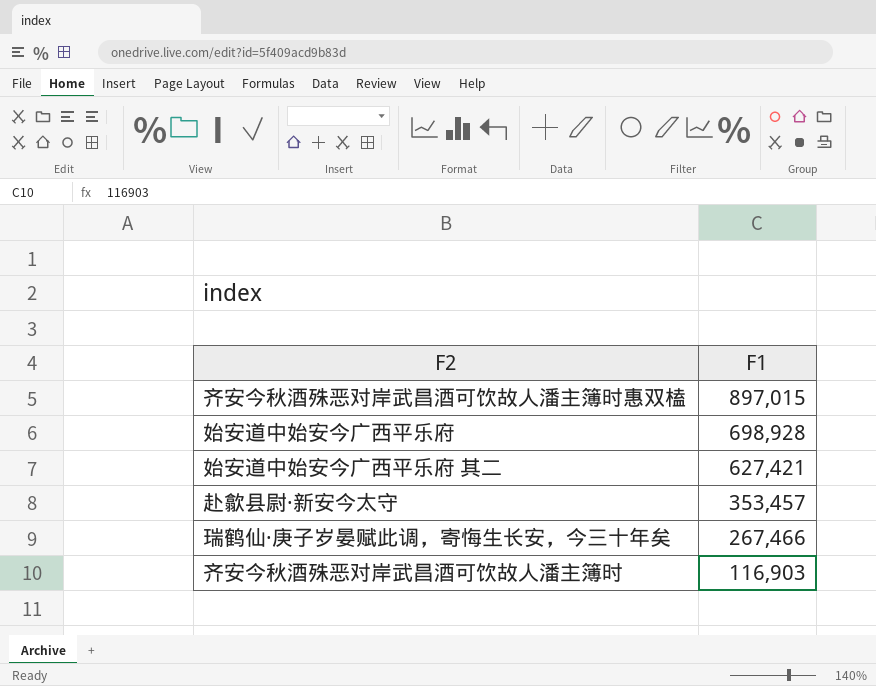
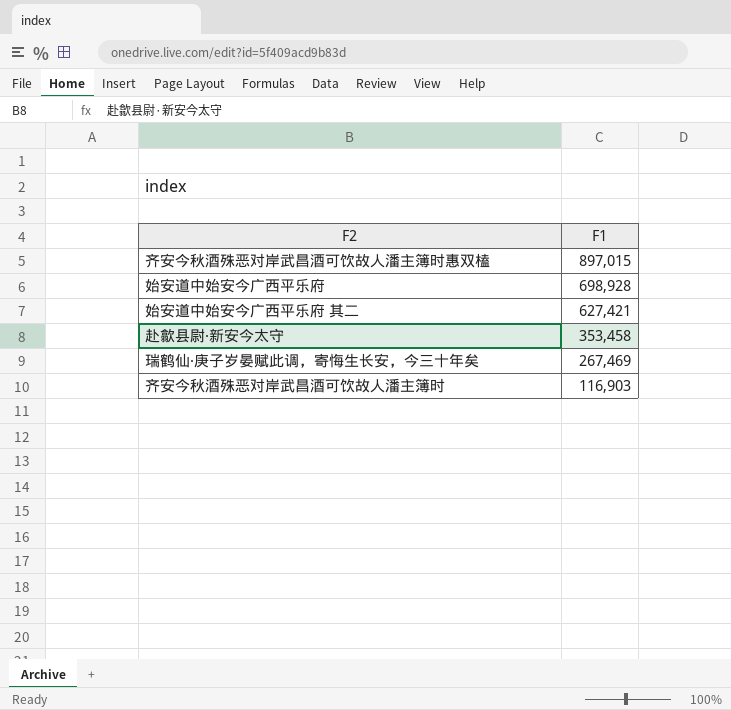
赴歙县尉·新安今太守 | F1: 353,457 -> 353,458
瑞鹤仙·庚子岁晏赋此调，寄悔生长安，今三十年矣 | F1: 267,466 -> 267,469

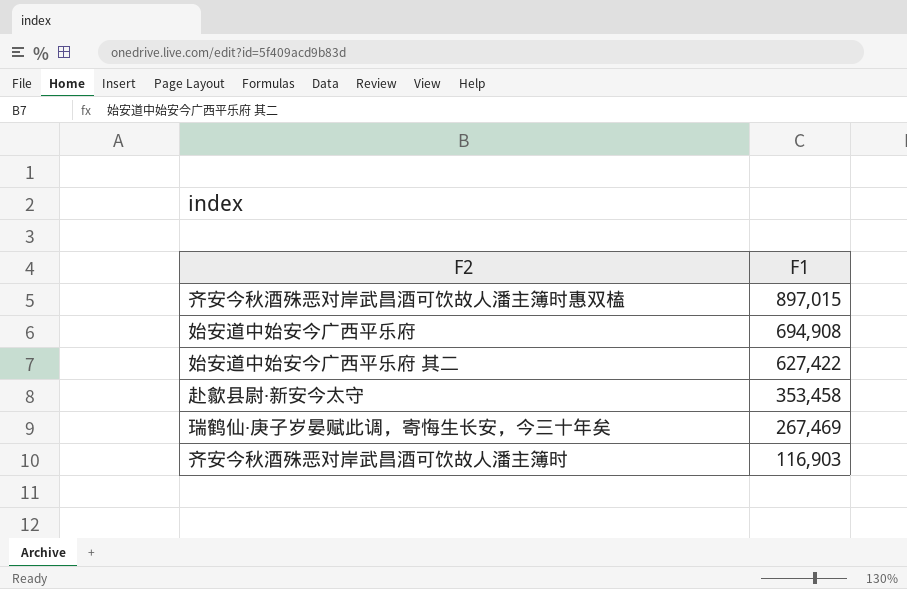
始安道中始安今广西平乐府 | F1: 698,928 -> 694,908
始安道中始安今广西平乐府 其二 | F1: 627,421 -> 627,422

